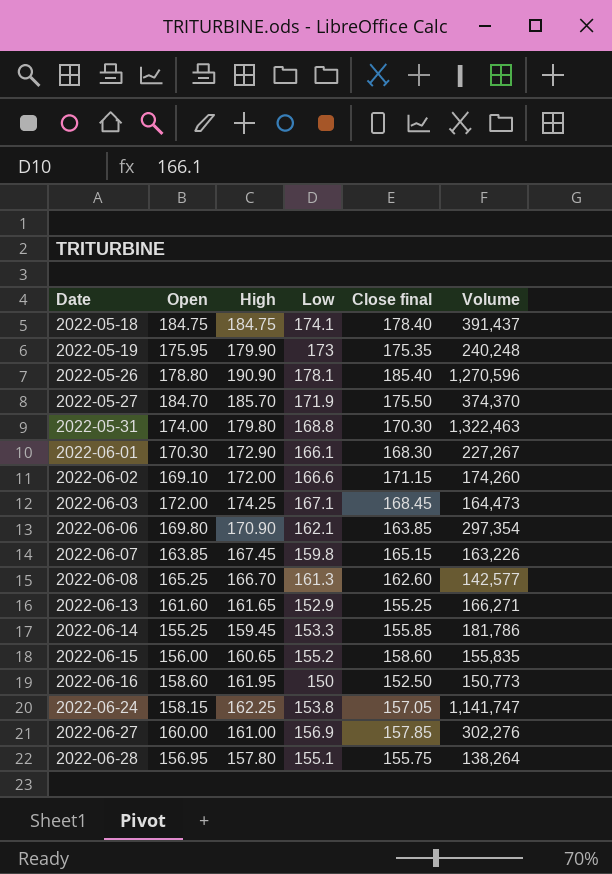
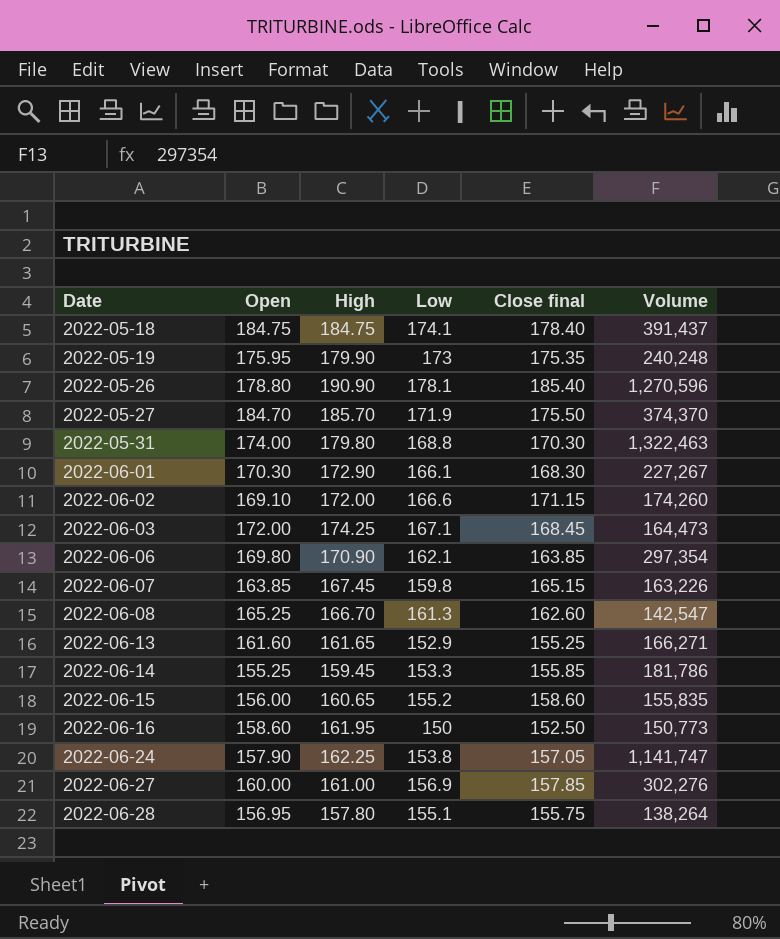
2022-06-08 | Volume: 142,577 -> 142,547
2022-06-24 | Open: 158.15 -> 157.90

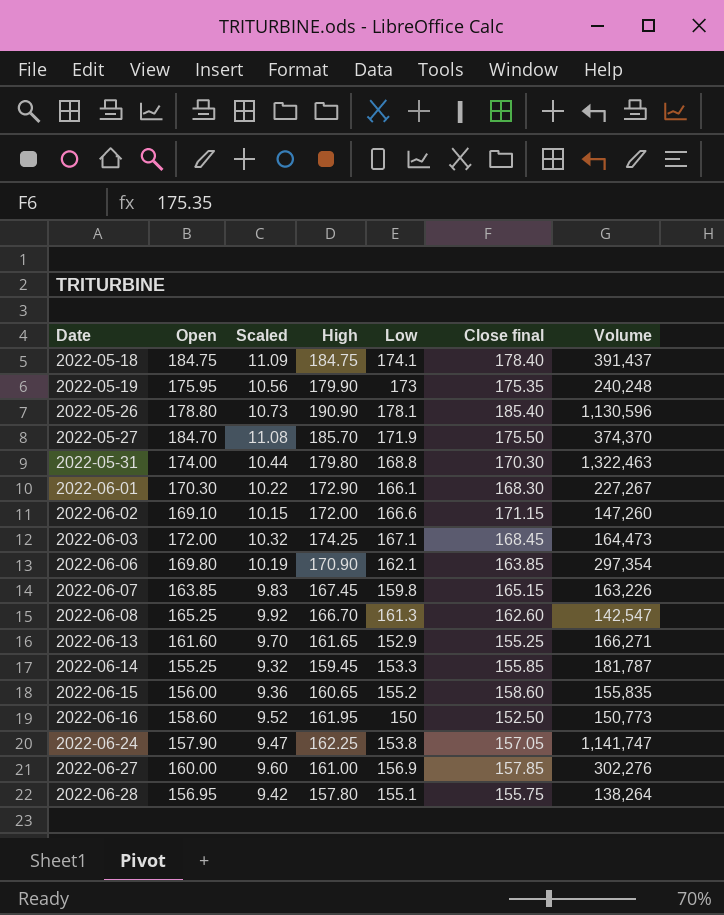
column Scaled | formula: none -> [Open] * 0.06
2022-05-26 | Volume: 1,270,596 -> 1,130,596
2022-06-02 | Volume: 174,260 -> 147,260
2022-06-14 | Volume: 181,786 -> 181,787

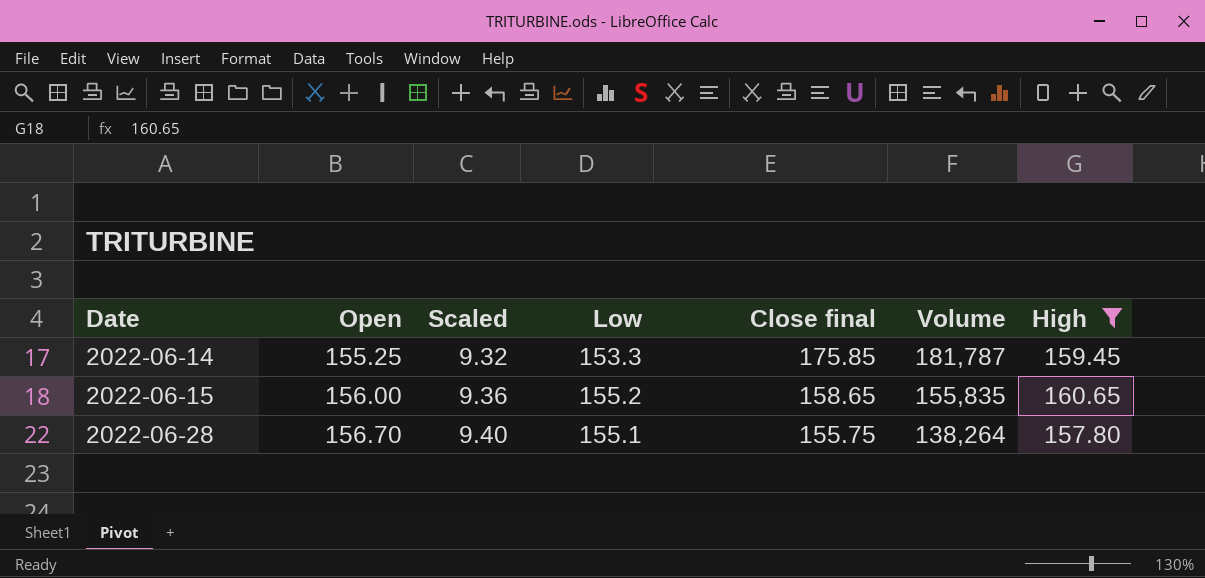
filter: none -> High <= 160.65
column High | position: 4 -> 7
2022-06-14 | Close final: 155.85 -> 175.85
2022-06-15 | Close final: 158.60 -> 158.65
2022-06-28 | Open: 156.95 -> 156.70
2022-06-28 | Scaled: 9.42 -> 9.40

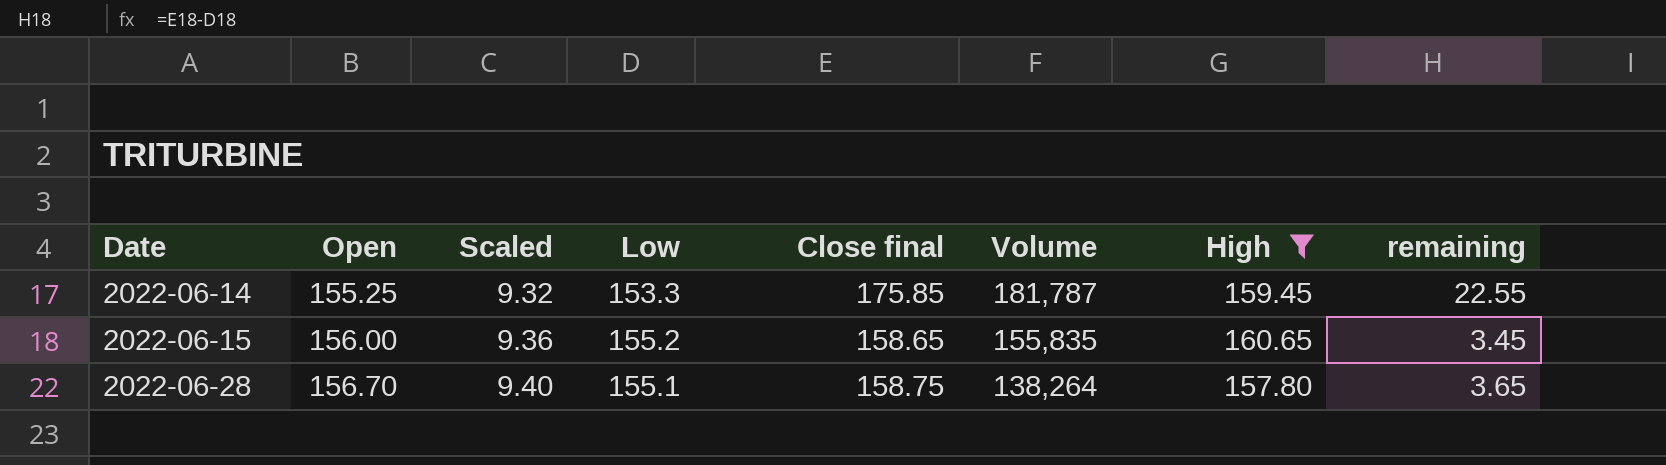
column remaining | formula: none -> [Close final] - [Low]
2022-06-28 | Close final: 155.75 -> 158.75

